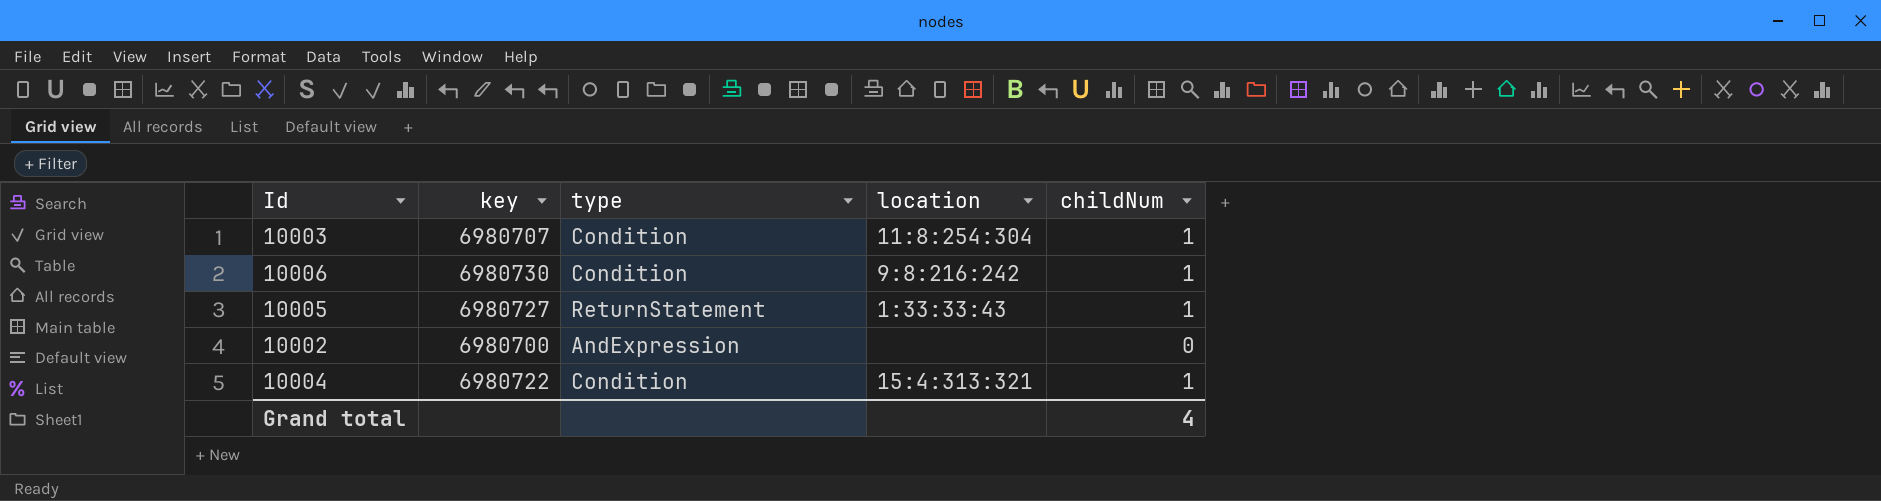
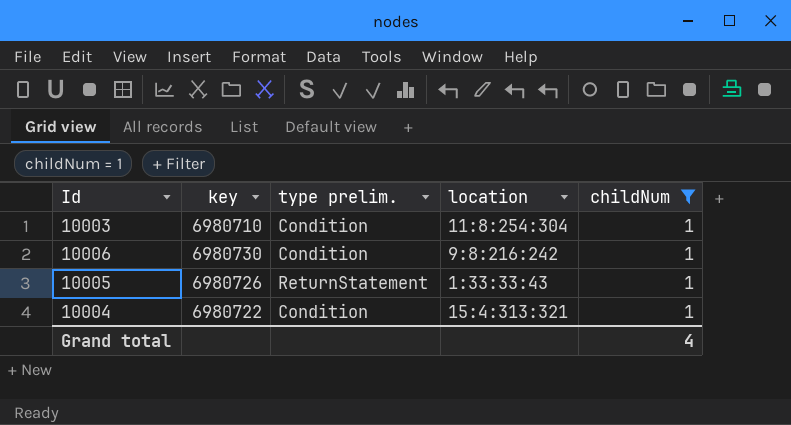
filter: none -> childNum = 1
column name: type -> type prelim.
10003 | key: 6980707 -> 6980710
10005 | key: 6980727 -> 6980726

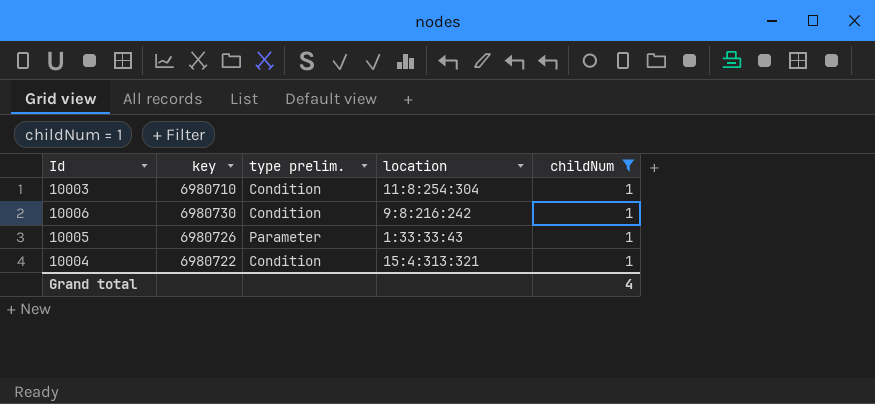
10005 | type prelim.: ReturnStatement -> Parameter

